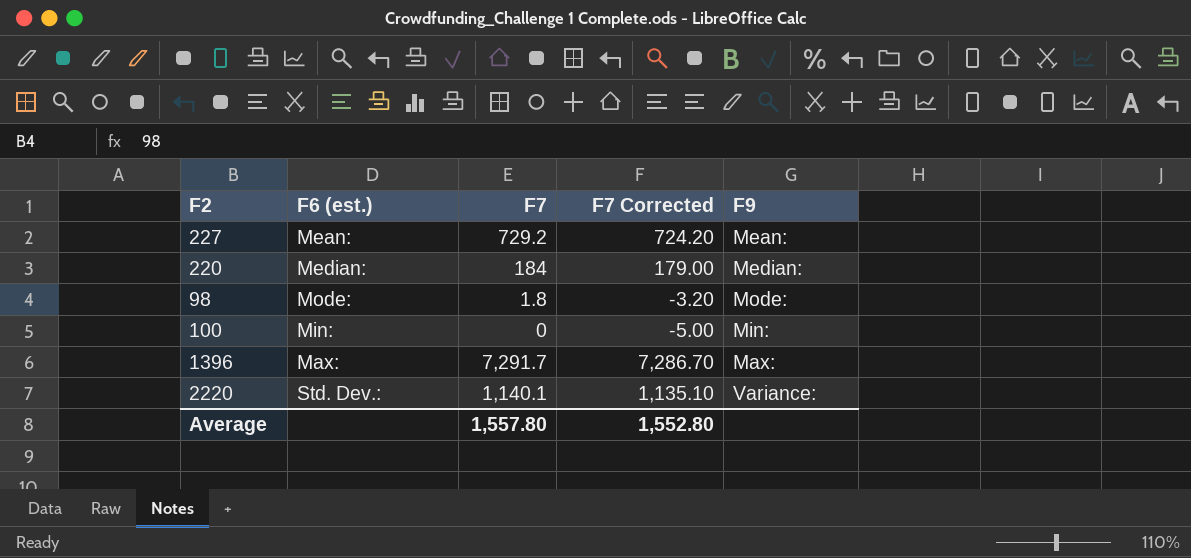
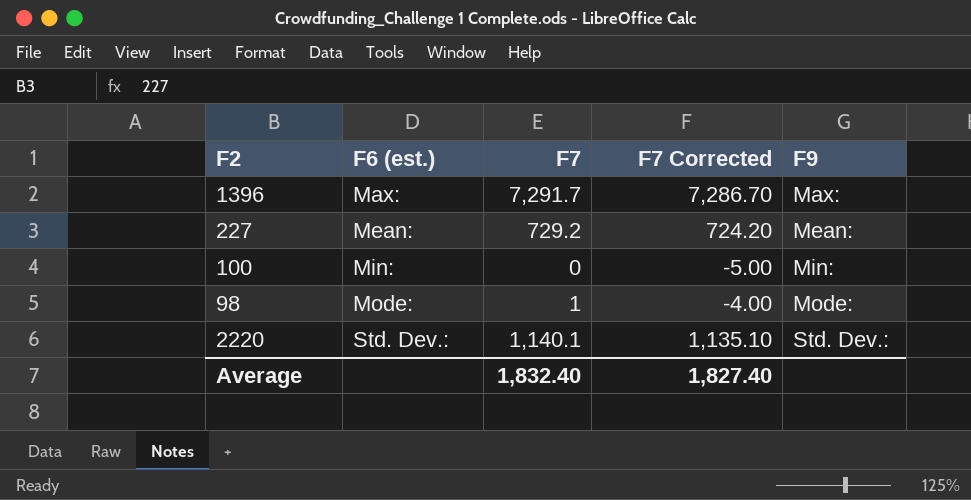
row order: none -> F6 (est.) ascending
row 220: Median: | 184 | 179.00 | Median: -> none
98 | F7: 1.8 -> 1
98 | F7 Corrected: -3.20 -> -4.00
2220 | F9: Variance: -> Std. Dev.:
Average | F7: 1,557.80 -> 1,832.40
Average | F7 Corrected: 1,552.80 -> 1,827.40

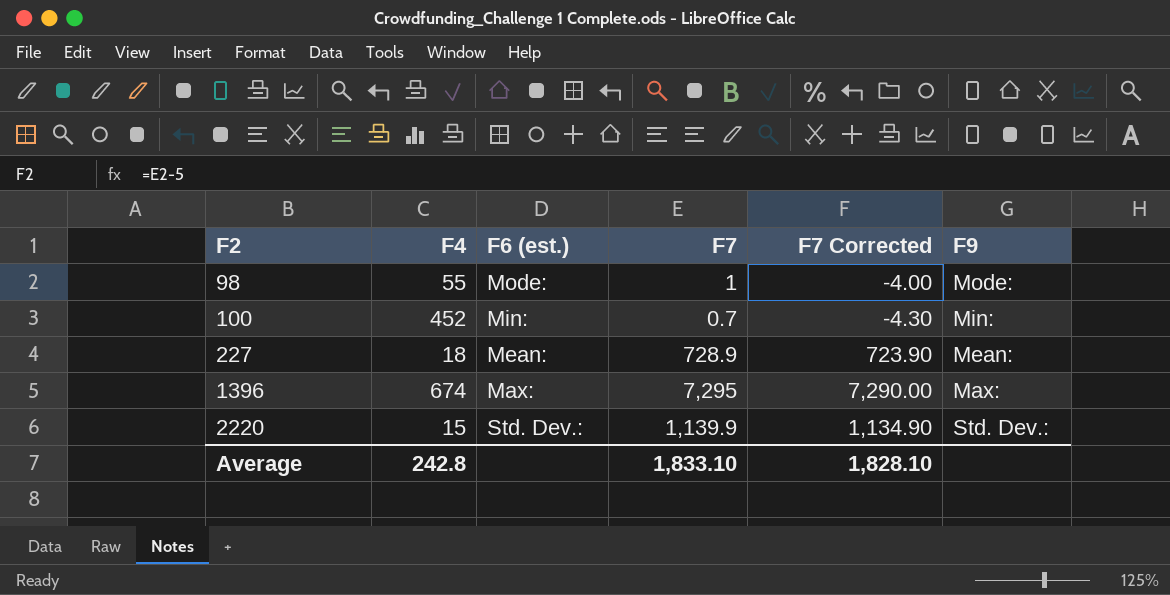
row order: F6 (est.) ascending -> F2 ascending
column F4 | position: none -> 2
100 | F7: 0 -> 0.7
100 | F7 Corrected: -5.00 -> -4.30
227 | F7: 729.2 -> 728.9
227 | F7 Corrected: 724.20 -> 723.90
1396 | F7: 7,291.7 -> 7,295
1396 | F7 Corrected: 7,286.70 -> 7,290.00
2220 | F7: 1,140.1 -> 1,139.9
2220 | F7 Corrected: 1,135.10 -> 1,134.90
Average | F7: 1,832.40 -> 1,833.10
Average | F7 Corrected: 1,827.40 -> 1,828.10

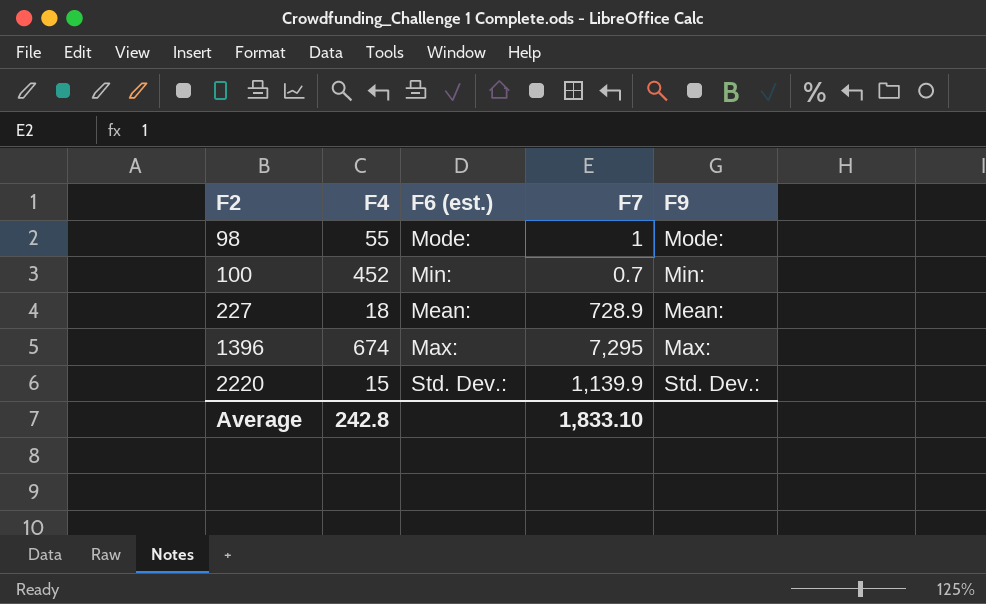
column F7 Corrected | formula: [F7] - 5 -> none

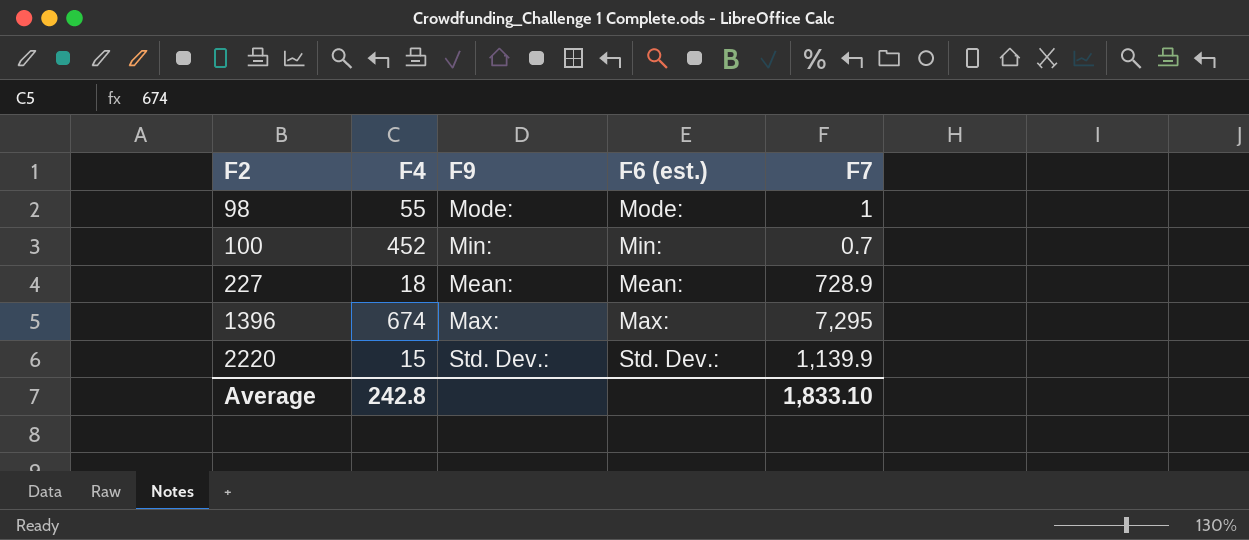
column F9 | position: 5 -> 3

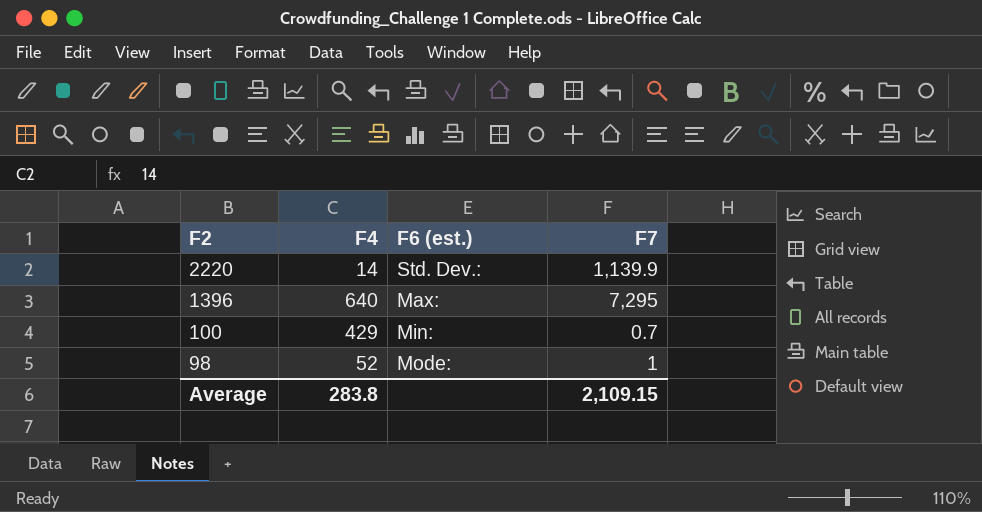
row order: F2 ascending -> F2 descending
column F9 | position: 3 -> none
row 227: 18 | Mean: | Mean: | 728.9 -> none
2220 | F4: 15 -> 14
1396 | F4: 674 -> 640
100 | F4: 452 -> 429
98 | F4: 55 -> 52
Average | F4: 242.8 -> 283.8
Average | F7: 1,833.10 -> 2,109.15

